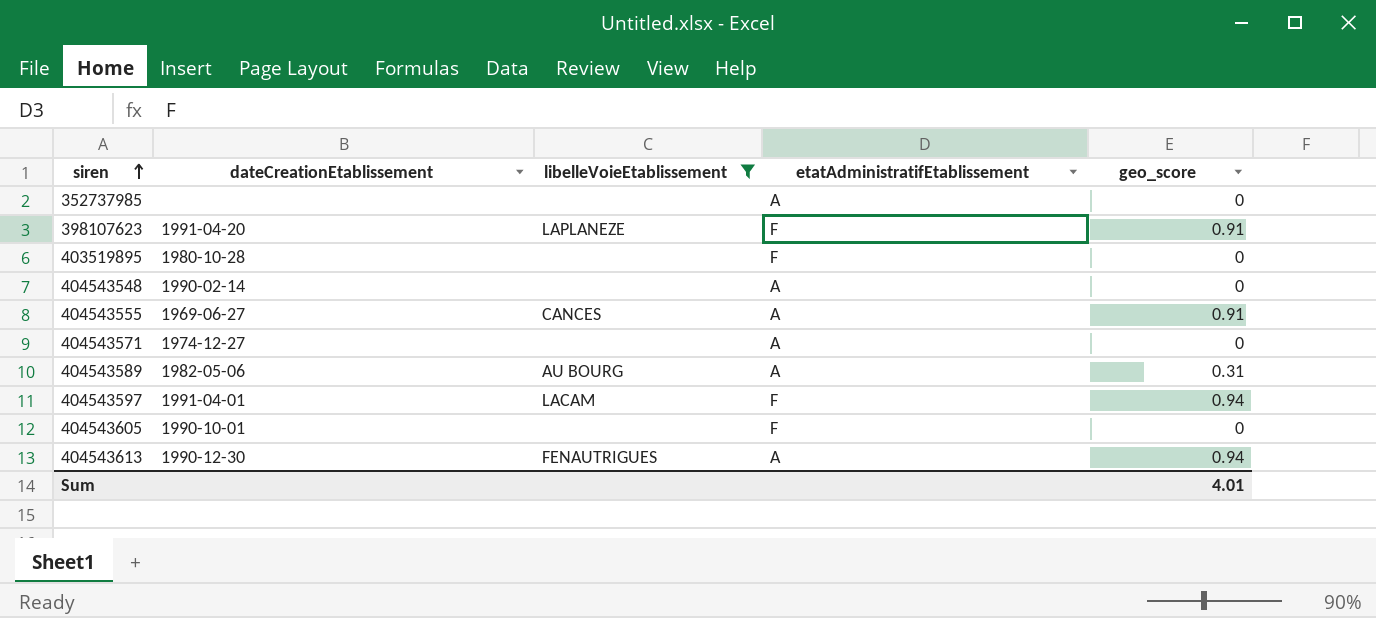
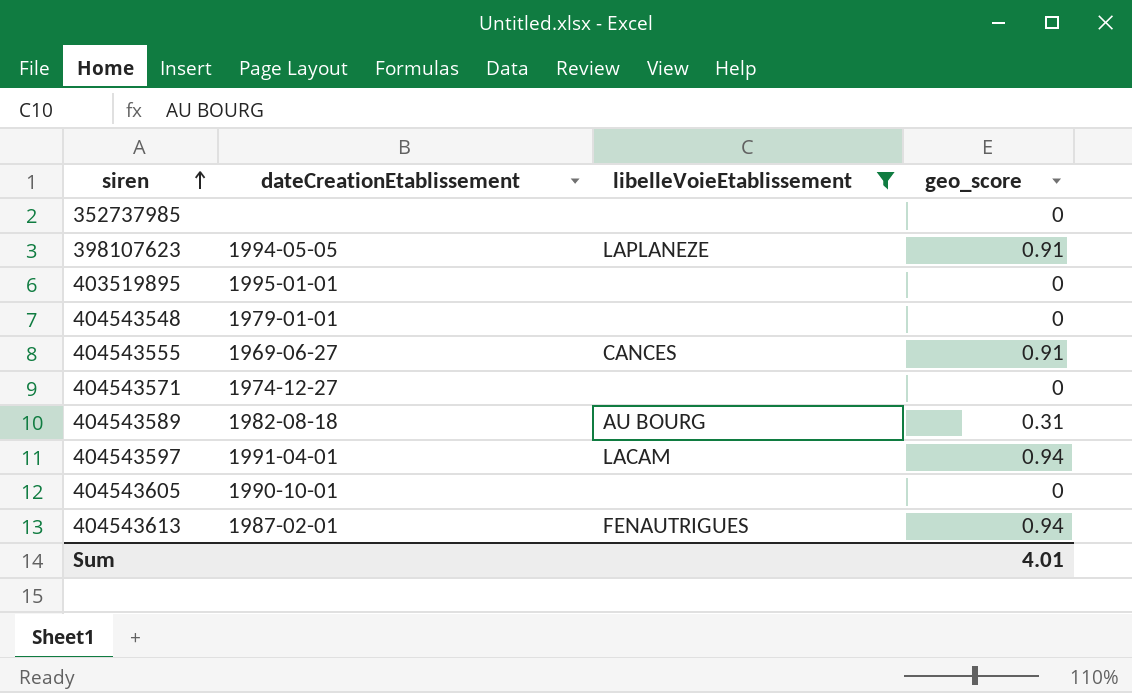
column etatAdministratifEtablissement | position: 4 -> none
398107623 | dateCreationEtablissement: 1991-04-20 -> 1994-05-05
403519895 | dateCreationEtablissement: 1980-10-28 -> 1995-01-01
404543548 | dateCreationEtablissement: 1990-02-14 -> 1979-01-01
404543589 | dateCreationEtablissement: 1982-05-06 -> 1982-08-18
404543613 | dateCreationEtablissement: 1990-12-30 -> 1987-02-01

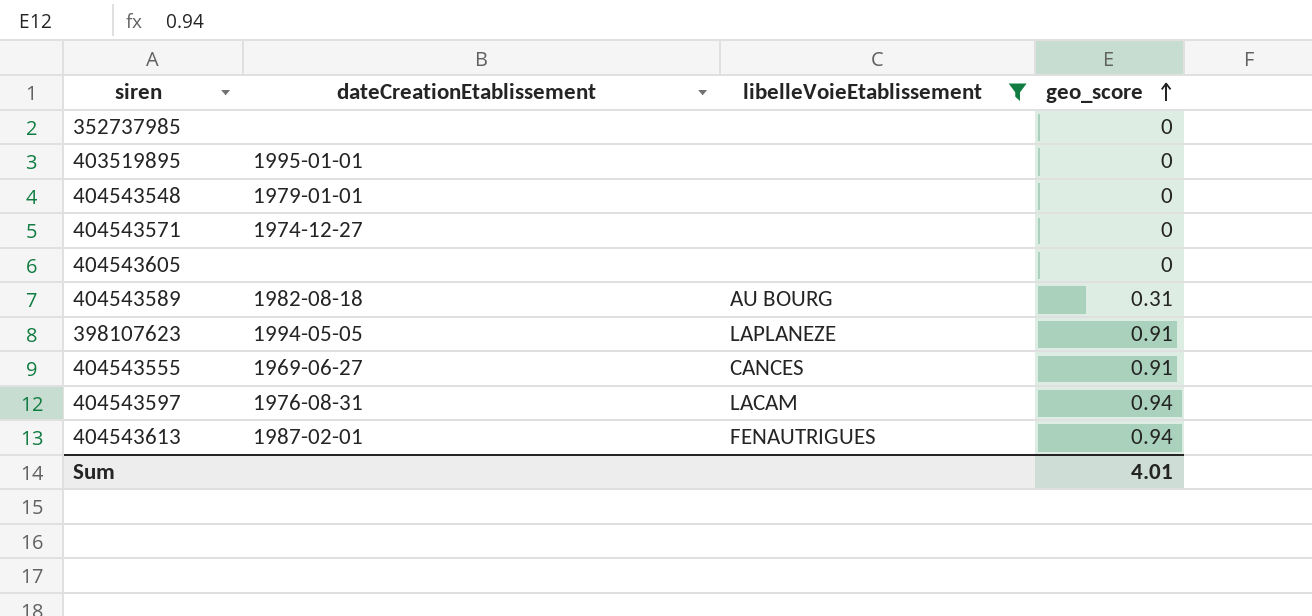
row order: siren ascending -> geo_score ascending
404543605 | dateCreationEtablissement: 1990-10-01 -> none
404543597 | dateCreationEtablissement: 1991-04-01 -> 1976-08-31

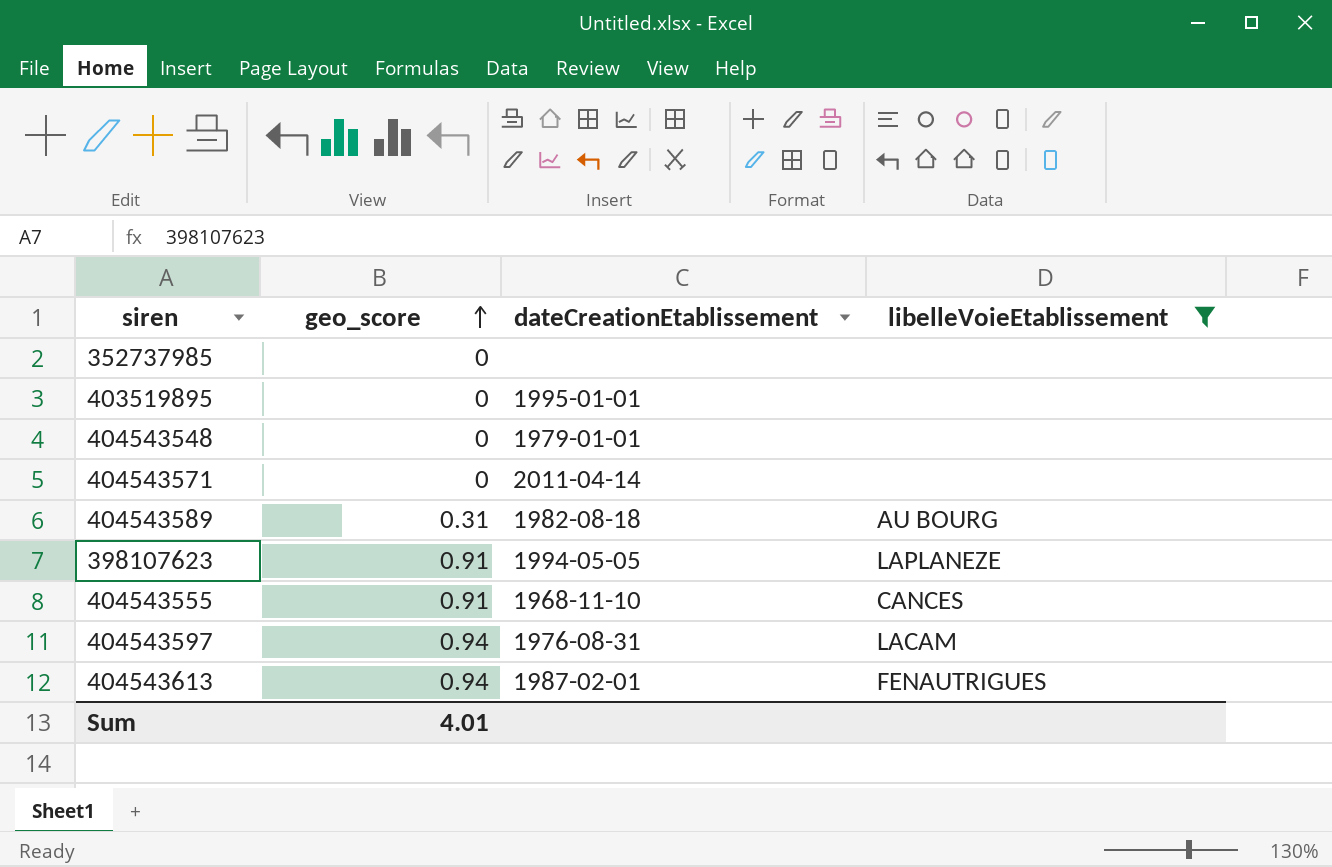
column geo_score | position: 4 -> 2
row 404543605: none | none | 0 -> none
404543571 | dateCreationEtablissement: 1974-12-27 -> 2011-04-14
404543555 | dateCreationEtablissement: 1969-06-27 -> 1968-11-10

